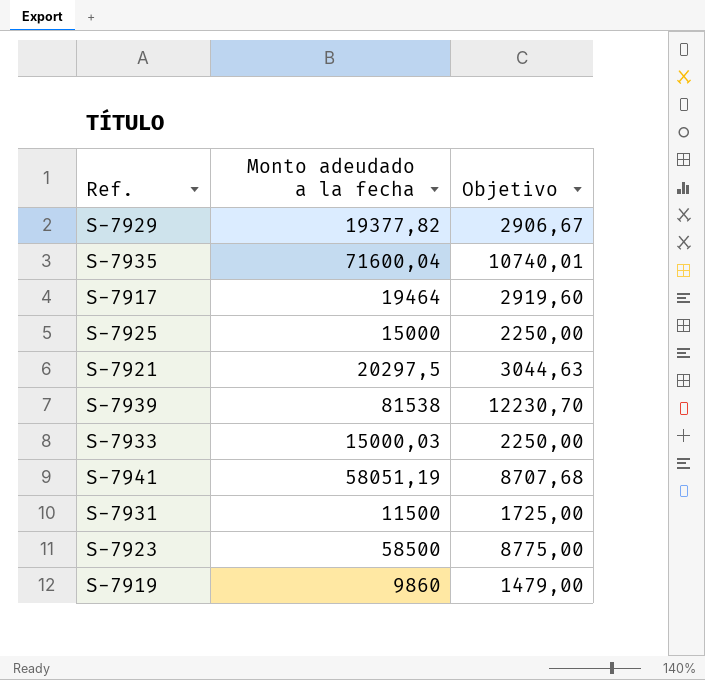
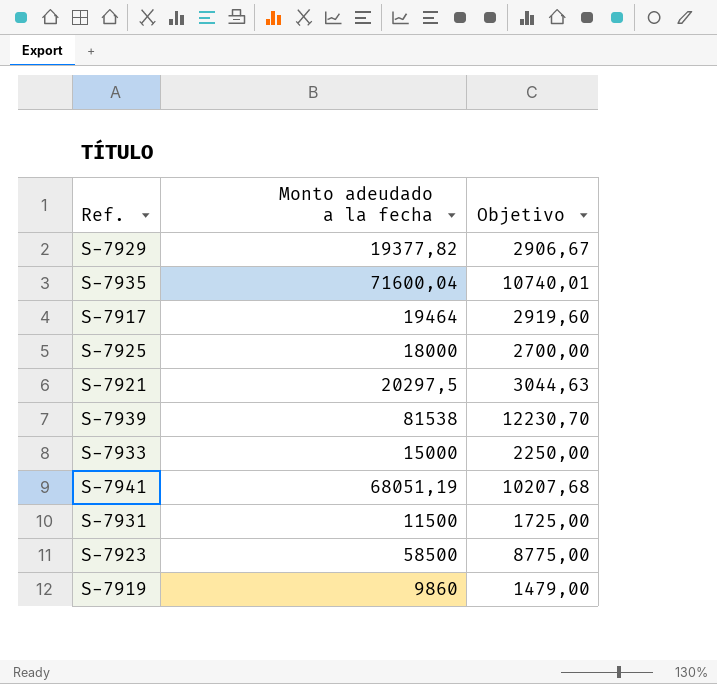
S-7925 | Monto adeudado a la fecha: 15000 -> 18000
S-7925 | Objetivo: 2250,00 -> 2700,00
S-7933 | Monto adeudado a la fecha: 15000,03 -> 15000
S-7941 | Monto adeudado a la fecha: 58051,19 -> 68051,19
S-7941 | Objetivo: 8707,68 -> 10207,68

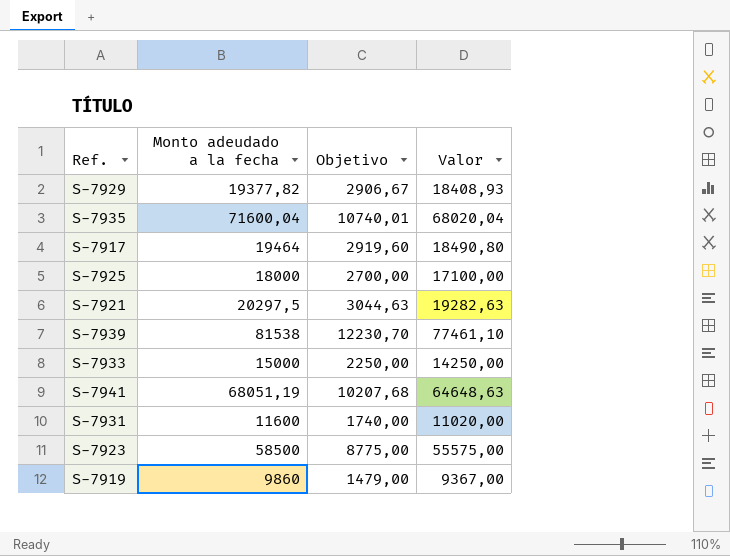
column Valor | formula: none -> [Monto adeudado a la fecha] * 0,95
S-7931 | Monto adeudado a la fecha: 11500 -> 11600
S-7931 | Objetivo: 1725,00 -> 1740,00

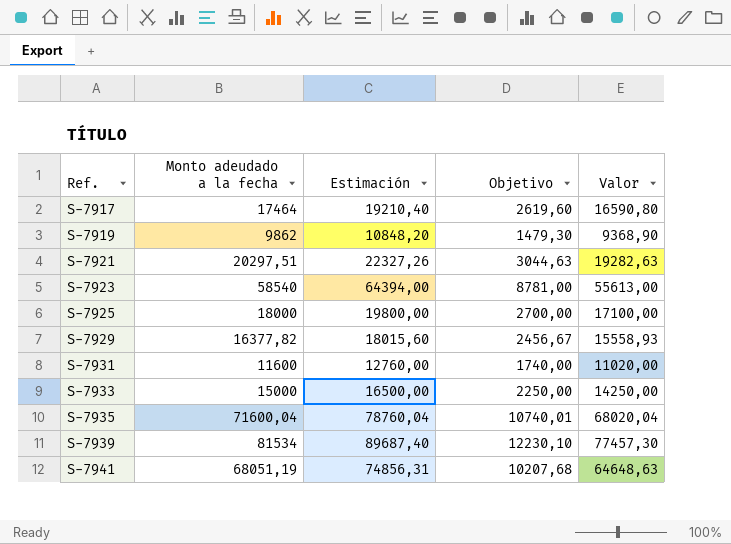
row order: none -> Ref. ascending
column Estimación | formula: none -> [Monto adeudado a la fecha] * 1,1
S-7917 | Monto adeudado a la fecha: 19464 -> 17464
S-7917 | Objetivo: 2919,60 -> 2619,60
S-7917 | Valor: 18490,80 -> 16590,80
S-7919 | Monto adeudado a la fecha: 9860 -> 9862
S-7919 | Objetivo: 1479,00 -> 1479,30
S-7919 | Valor: 9367,00 -> 9368,90
S-7921 | Monto adeudado a la fecha: 20297,5 -> 20297,51
S-7923 | Monto adeudado a la fecha: 58500 -> 58540
S-7923 | Objetivo: 8775,00 -> 8781,00
S-7923 | Valor: 55575,00 -> 55613,00
S-7929 | Monto adeudado a la fecha: 19377,82 -> 16377,82
S-7929 | Objetivo: 2906,67 -> 2456,67
S-7929 | Valor: 18408,93 -> 15558,93
S-7939 | Monto adeudado a la fecha: 81538 -> 81534
S-7939 | Objetivo: 12230,70 -> 12230,10
S-7939 | Valor: 77461,10 -> 77457,30

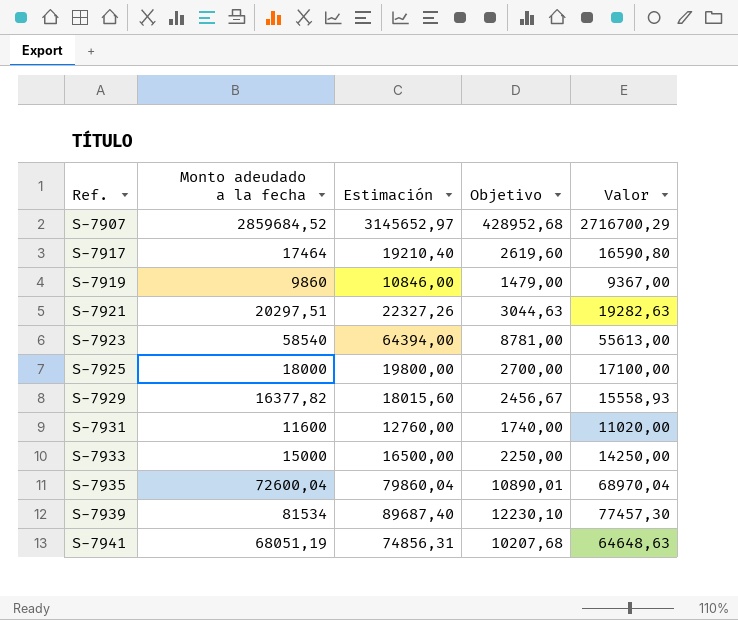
row S-7907: none -> 2859684,52 | 3145652,97 | 428952,68 | 2716700,29
S-7919 | Monto adeudado a la fecha: 9862 -> 9860
S-7919 | Estimación: 10848,20 -> 10846,00
S-7919 | Objetivo: 1479,30 -> 1479,00
S-7919 | Valor: 9368,90 -> 9367,00
S-7935 | Monto adeudado a la fecha: 71600,04 -> 72600,04
S-7935 | Estimación: 78760,04 -> 79860,04
S-7935 | Objetivo: 10740,01 -> 10890,01
S-7935 | Valor: 68020,04 -> 68970,04

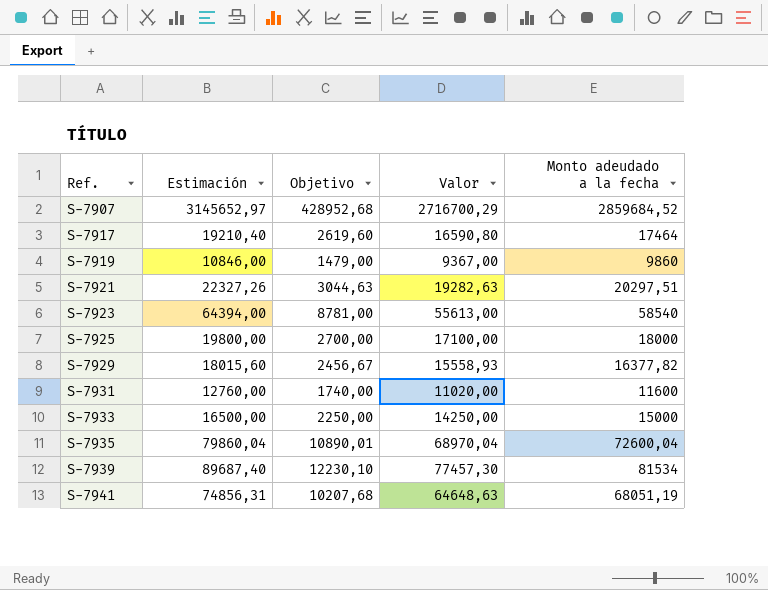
column Monto adeudado a la fecha | position: 2 -> 5

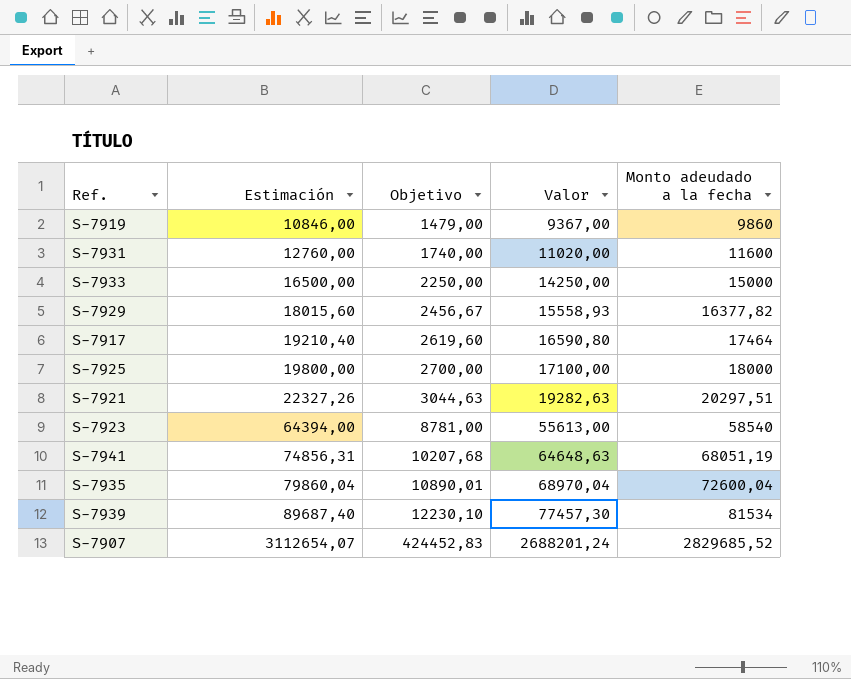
row order: Ref. ascending -> Estimación ascending
S-7907 | Estimación: 3145652,97 -> 3112654,07
S-7907 | Objetivo: 428952,68 -> 424452,83
S-7907 | Valor: 2716700,29 -> 2688201,24
S-7907 | Monto adeudado a la fecha: 2859684,52 -> 2829685,52

